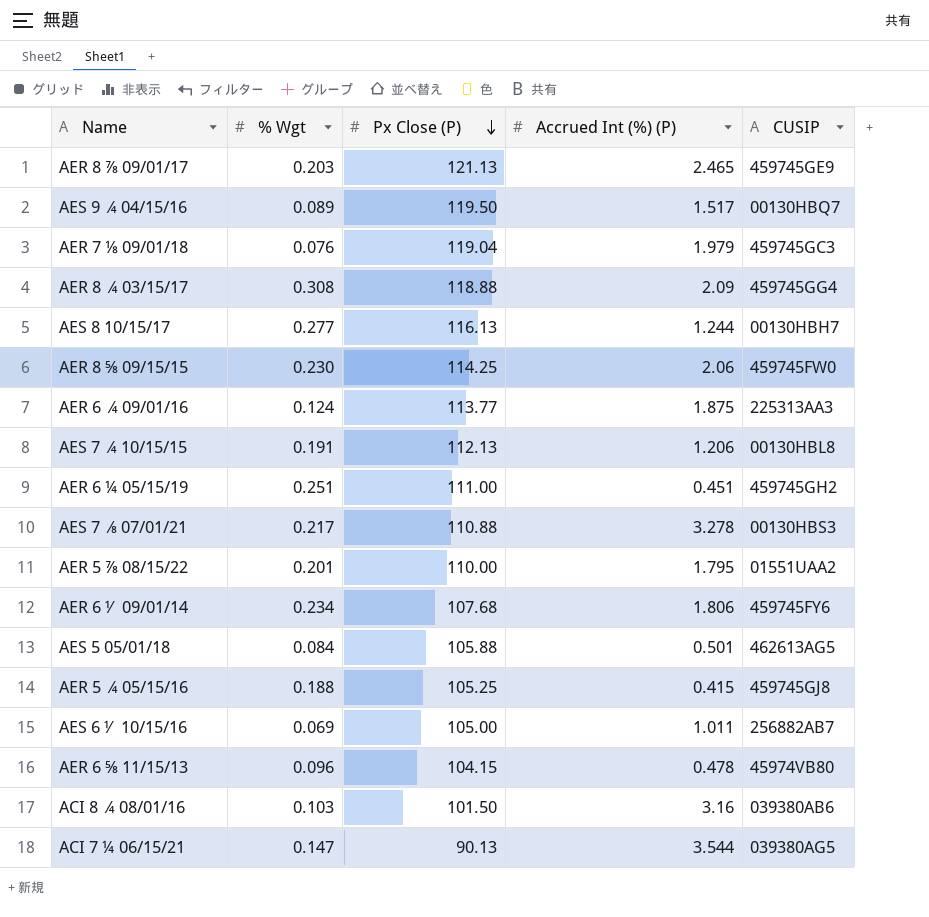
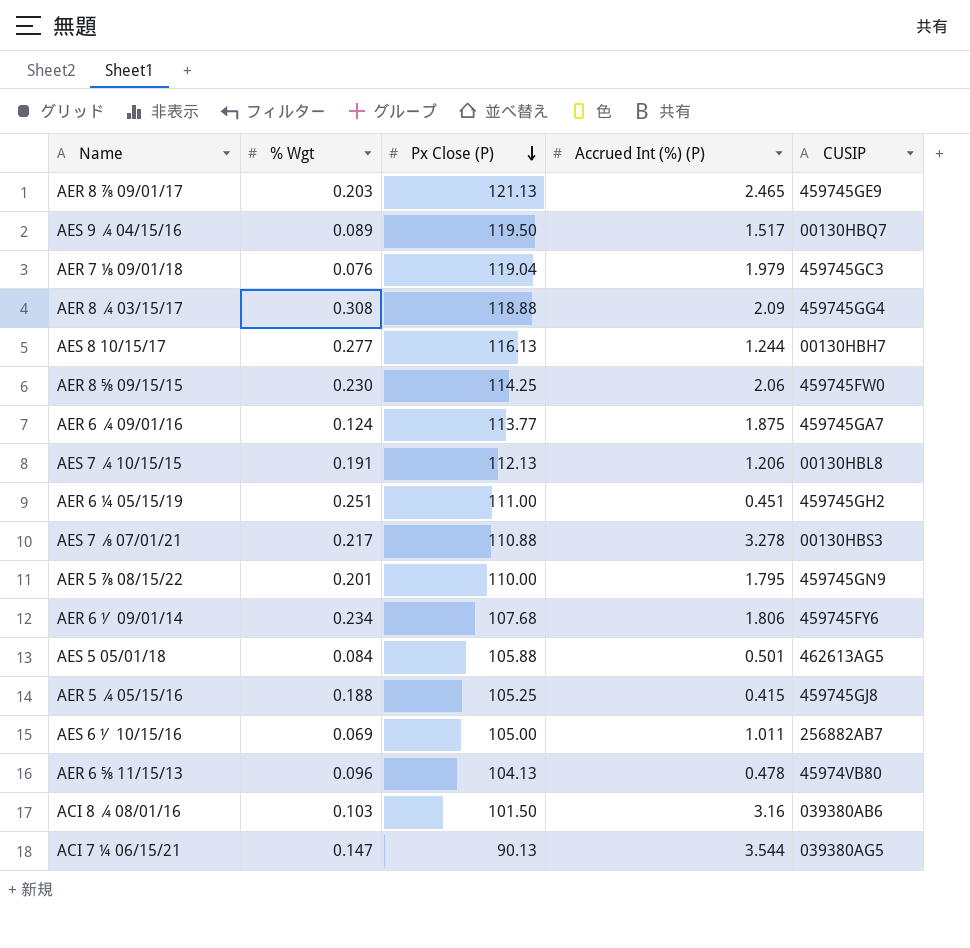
AER 6 ¾ 09/01/16 | CUSIP: 225313AA3 -> 459745GA7
AER 5 ⅞ 08/15/22 | CUSIP: 01551UAA2 -> 459745GN9
AER 6 ⅝ 11/15/13 | Px Close (P): 104.15 -> 104.13

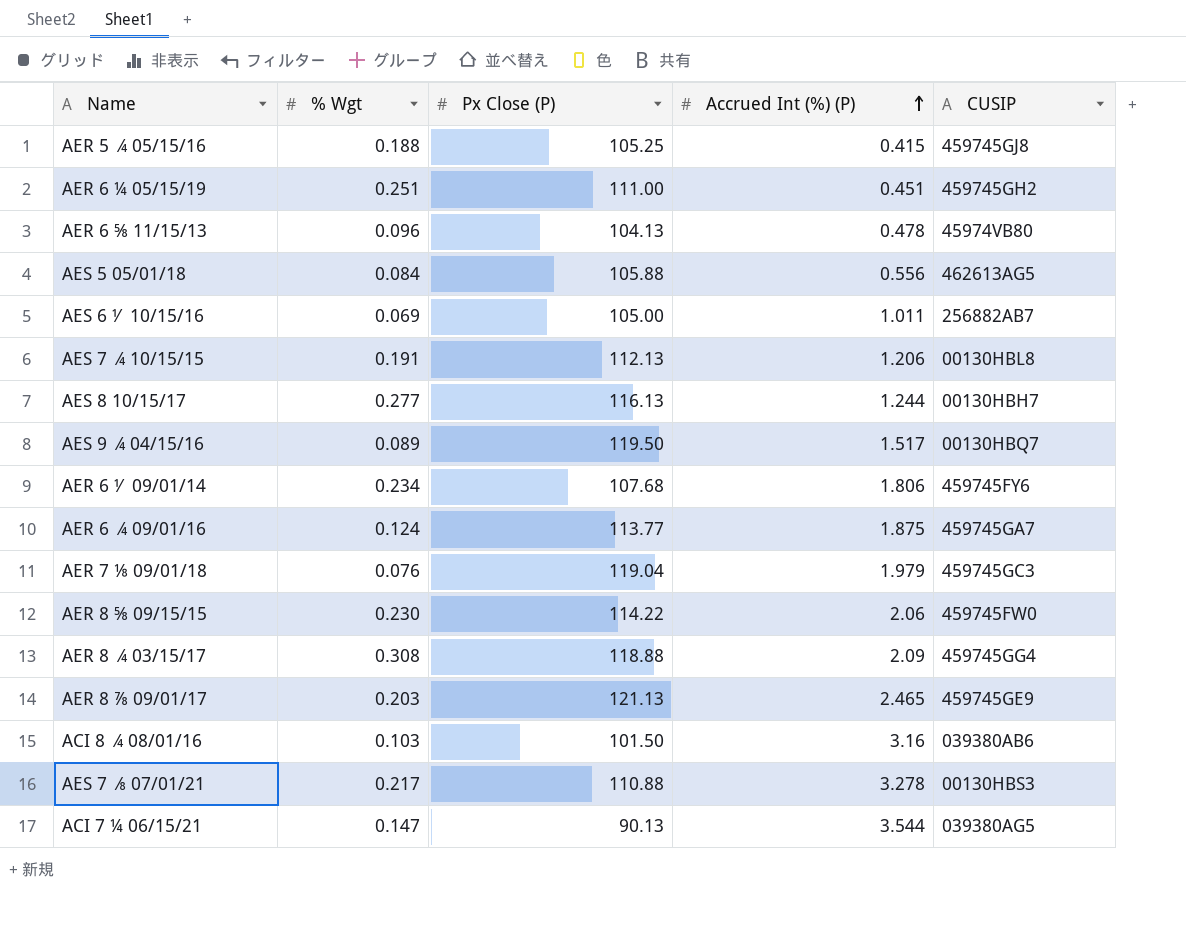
row order: Px Close (P) descending -> Accrued Int (%) (P) ascending
row AER 5 ⅞ 08/15/22: 0.201 | 110.00 | 1.795 | 459745GN9 -> none
AES 5 05/01/18 | Accrued Int (%) (P): 0.501 -> 0.556
AER 8 ⅝ 09/15/15 | Px Close (P): 114.25 -> 114.22

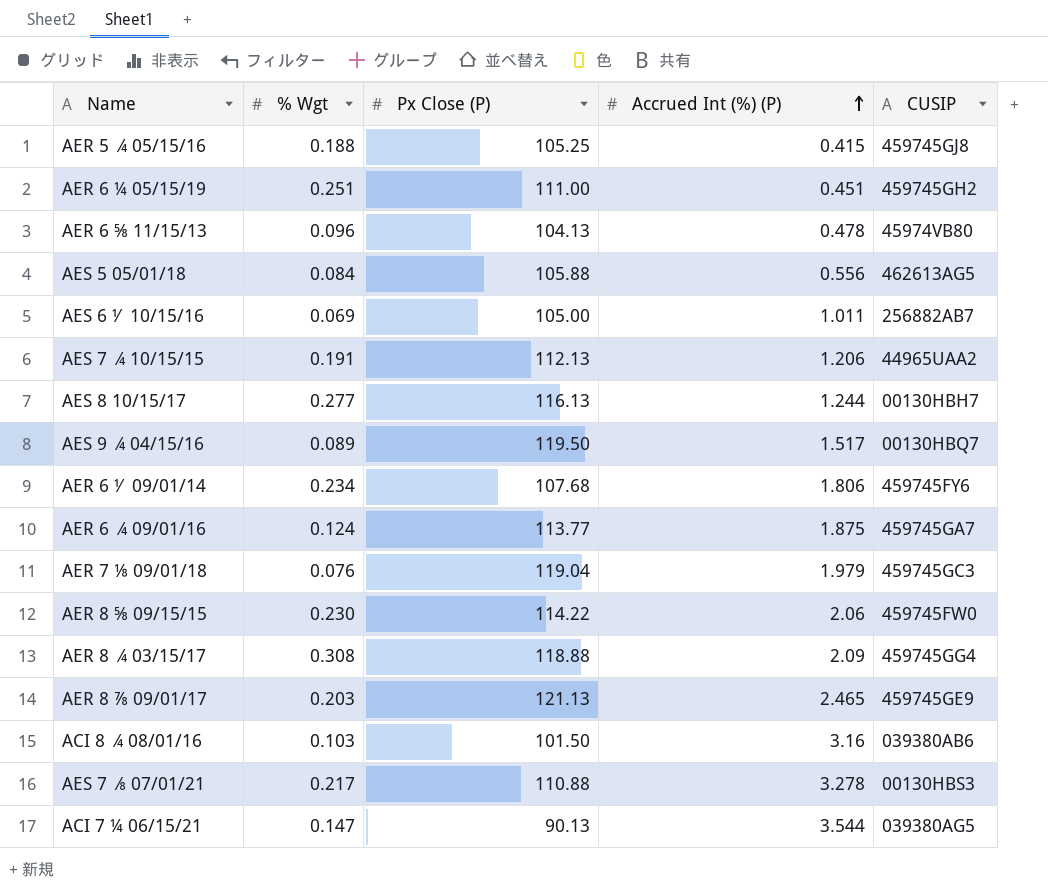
AES 7 ¾ 10/15/15 | CUSIP: 00130HBL8 -> 44965UAA2

